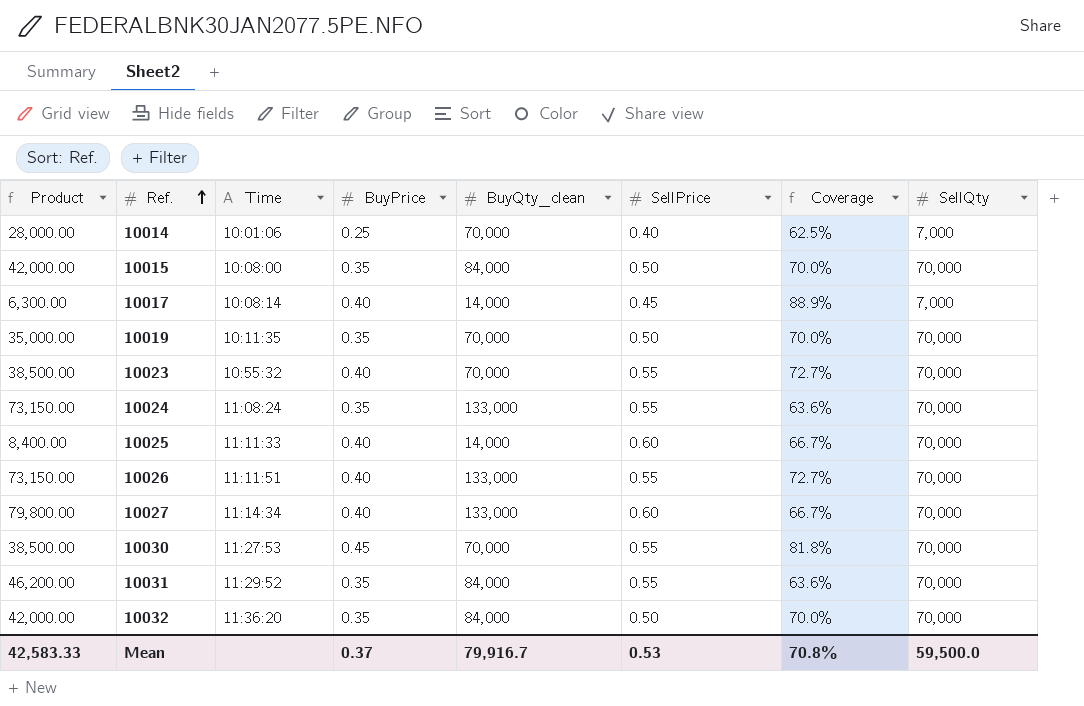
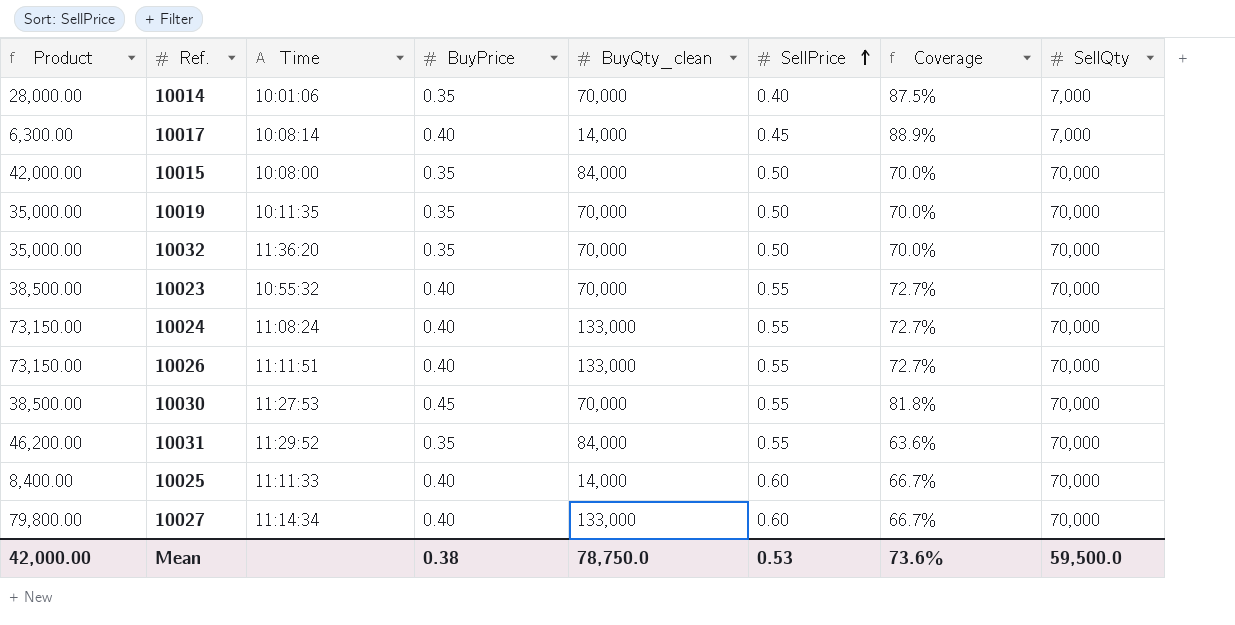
row order: Ref. ascending -> SellPrice ascending
10014 | BuyPrice: 0.25 -> 0.35
10014 | Coverage: 62.5% -> 87.5%
10032 | Product: 42,000.00 -> 35,000.00
10032 | BuyQty_clean: 84,000 -> 70,000
10024 | BuyPrice: 0.35 -> 0.40
10024 | Coverage: 63.6% -> 72.7%
Mean | Product: 42,583.33 -> 42,000.00
Mean | BuyPrice: 0.37 -> 0.38
Mean | BuyQty_clean: 79,916.7 -> 78,750.0
Mean | Coverage: 70.8% -> 73.6%

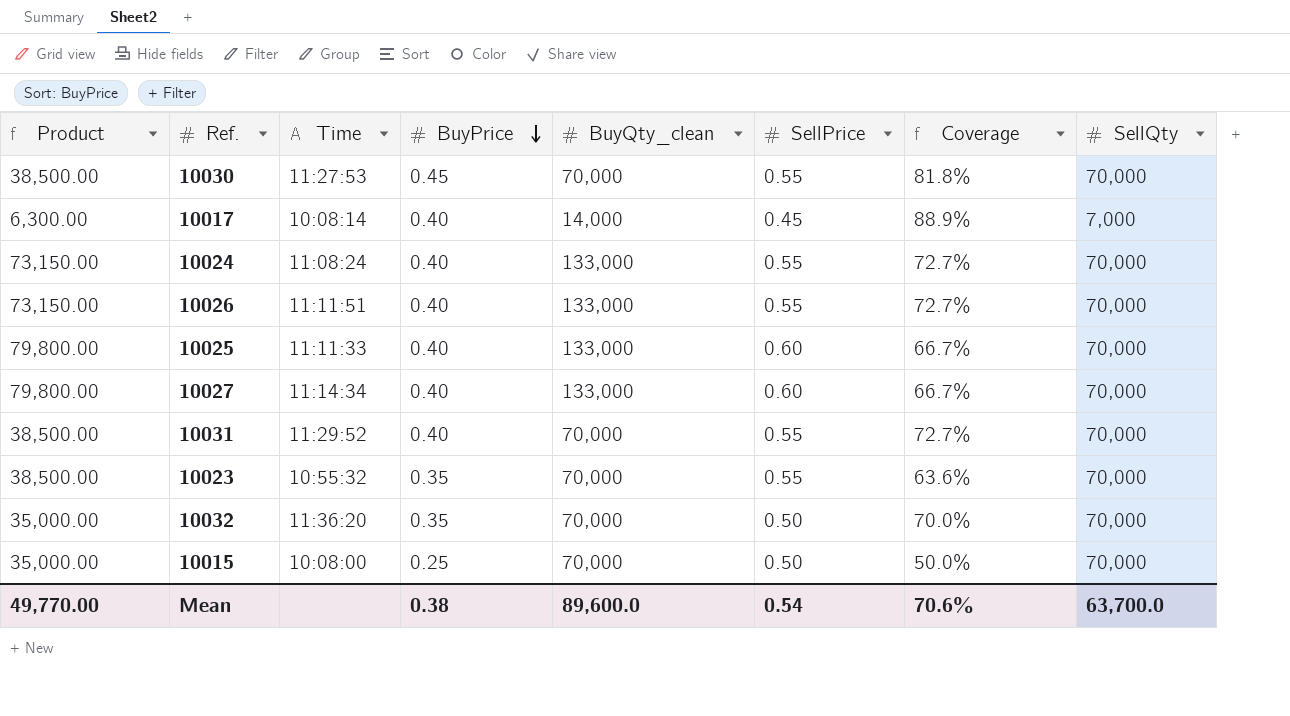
row order: SellPrice ascending -> BuyPrice descending
row 10014: 28,000.00 | 10:01:06 | 0.35 | 70,000 | 0.40 | 87.5% | 7,000 -> none
row 10019: 35,000.00 | 10:11:35 | 0.35 | 70,000 | 0.50 | 70.0% | 70,000 -> none
10025 | Product: 8,400.00 -> 79,800.00
10025 | BuyQty_clean: 14,000 -> 133,000
10031 | Product: 46,200.00 -> 38,500.00
10031 | BuyPrice: 0.35 -> 0.40
10031 | BuyQty_clean: 84,000 -> 70,000
10031 | Coverage: 63.6% -> 72.7%
10023 | BuyPrice: 0.40 -> 0.35
10023 | Coverage: 72.7% -> 63.6%
10015 | Product: 42,000.00 -> 35,000.00
10015 | BuyPrice: 0.35 -> 0.25
10015 | BuyQty_clean: 84,000 -> 70,000
10015 | Coverage: 70.0% -> 50.0%
Mean | Product: 42,000.00 -> 49,770.00
Mean | BuyQty_clean: 78,750.0 -> 89,600.0
Mean | SellPrice: 0.53 -> 0.54
Mean | Coverage: 73.6% -> 70.6%
Mean | SellQty: 59,500.0 -> 63,700.0

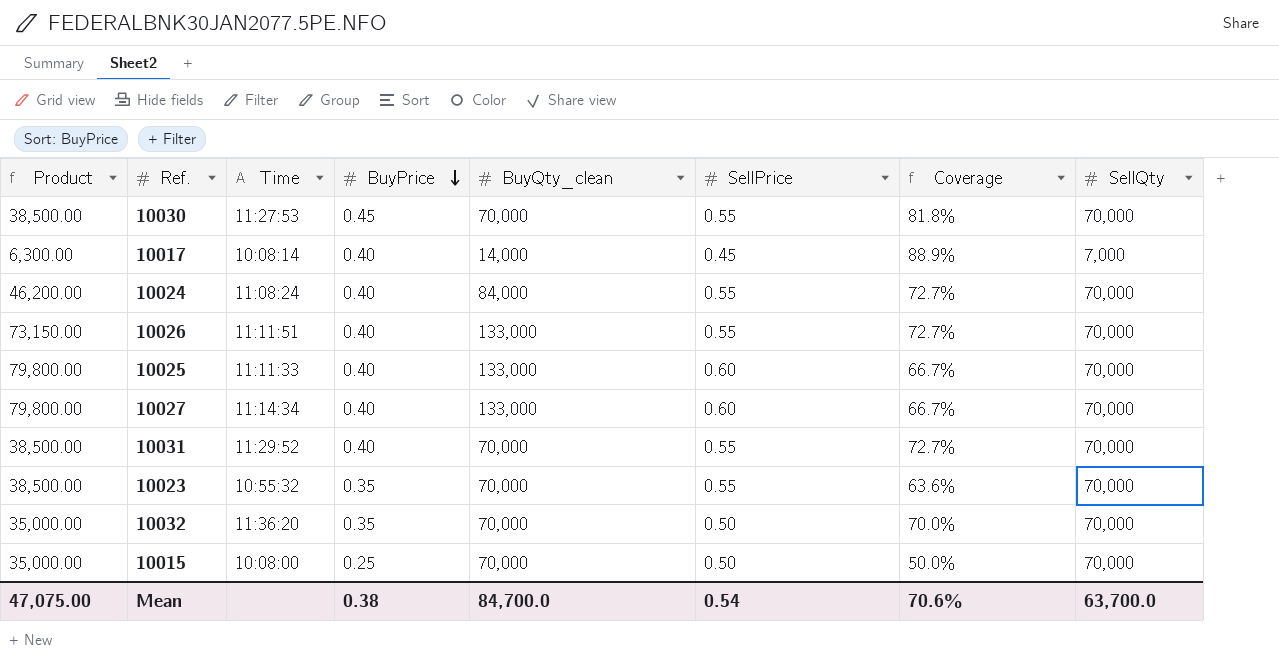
10024 | Product: 73,150.00 -> 46,200.00
10024 | BuyQty_clean: 133,000 -> 84,000
Mean | Product: 49,770.00 -> 47,075.00
Mean | BuyQty_clean: 89,600.0 -> 84,700.0

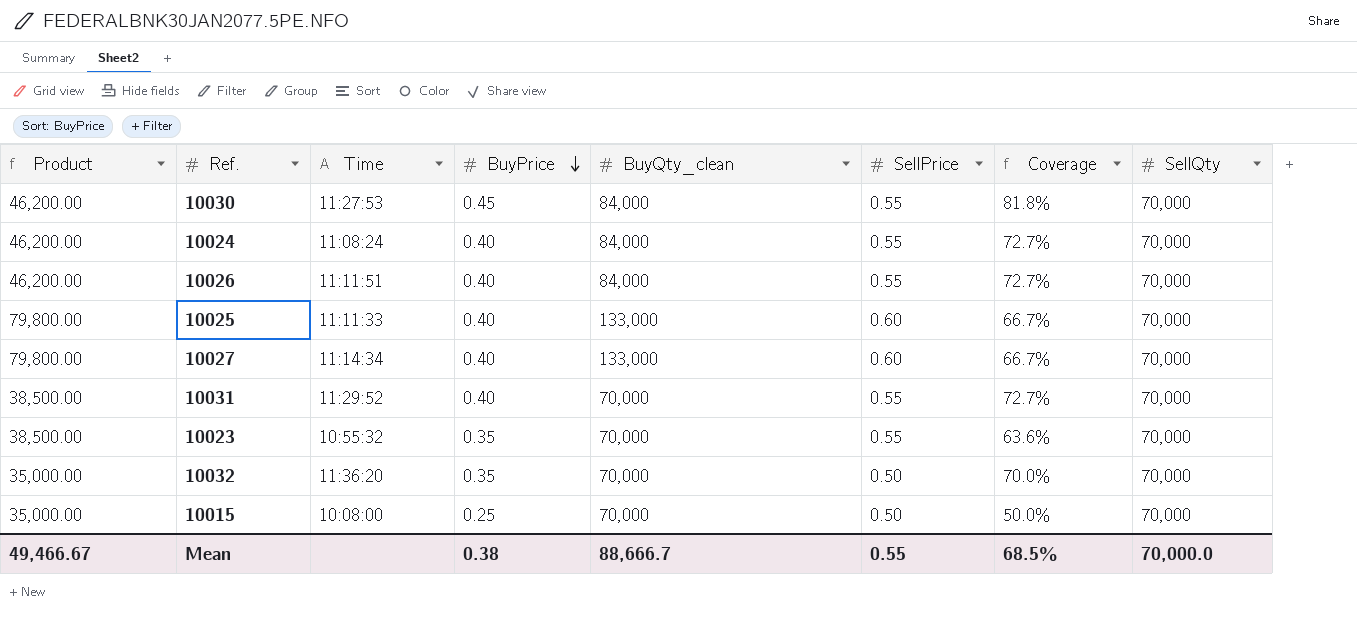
row 10017: 6,300.00 | 10:08:14 | 0.40 | 14,000 | 0.45 | 88.9% | 7,000 -> none
10030 | Product: 38,500.00 -> 46,200.00
10030 | BuyQty_clean: 70,000 -> 84,000
10026 | Product: 73,150.00 -> 46,200.00
10026 | BuyQty_clean: 133,000 -> 84,000
Mean | Product: 47,075.00 -> 49,466.67
Mean | BuyQty_clean: 84,700.0 -> 88,666.7
Mean | SellPrice: 0.54 -> 0.55
Mean | Coverage: 70.6% -> 68.5%
Mean | SellQty: 63,700.0 -> 70,000.0

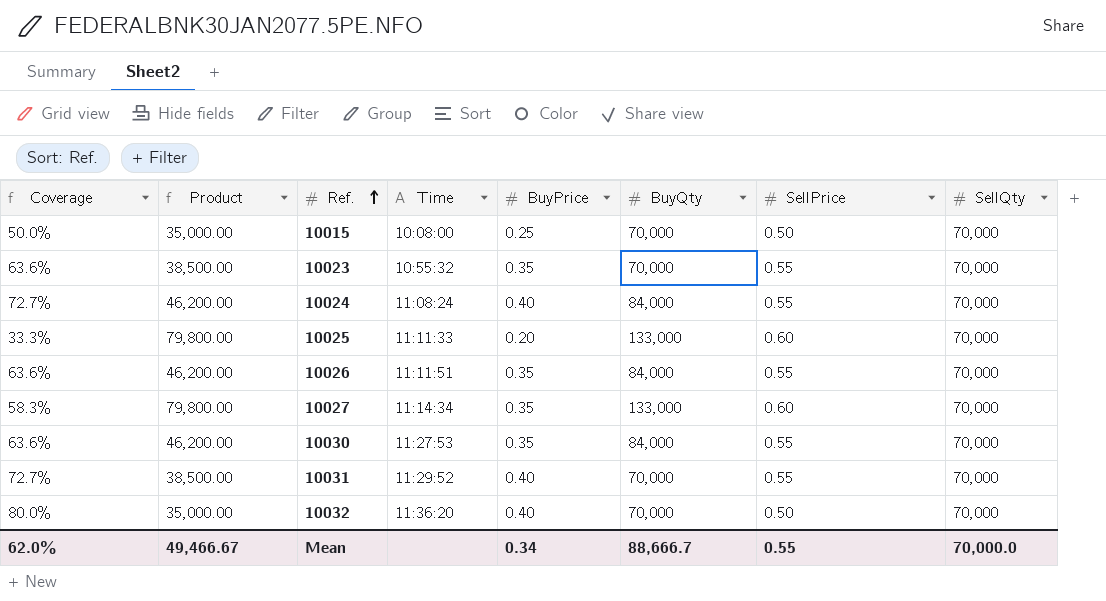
row order: BuyPrice descending -> Ref. ascending
column Coverage | position: 7 -> 1
column name: BuyQty_clean -> BuyQty
10025 | Coverage: 66.7% -> 33.3%
10025 | BuyPrice: 0.40 -> 0.20
10026 | Coverage: 72.7% -> 63.6%
10026 | BuyPrice: 0.40 -> 0.35
10027 | Coverage: 66.7% -> 58.3%
10027 | BuyPrice: 0.40 -> 0.35
10030 | Coverage: 81.8% -> 63.6%
10030 | BuyPrice: 0.45 -> 0.35
10032 | Coverage: 70.0% -> 80.0%
10032 | BuyPrice: 0.35 -> 0.40
Mean | Coverage: 68.5% -> 62.0%
Mean | BuyPrice: 0.38 -> 0.34

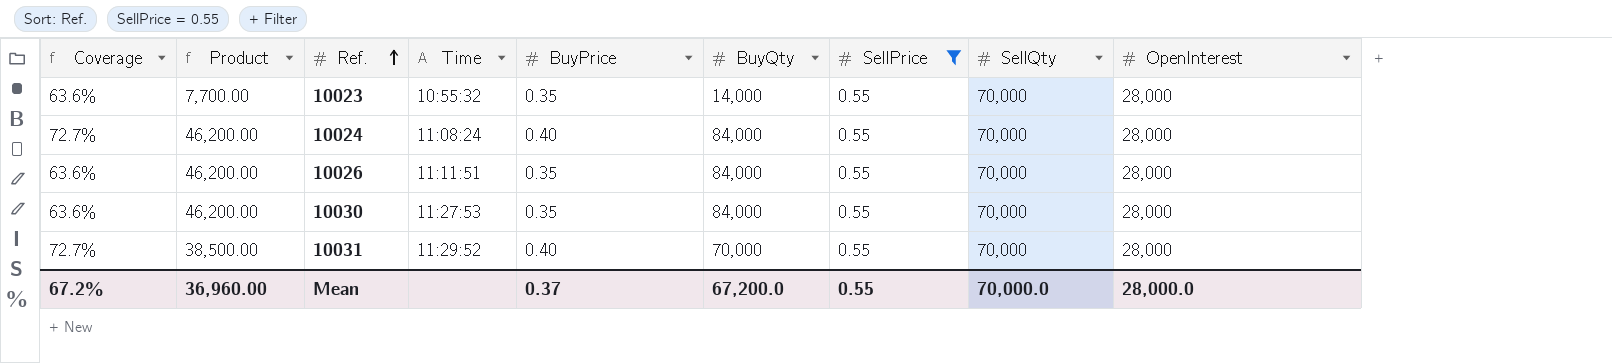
filter: none -> SellPrice = 0.55
column OpenInterest | position: none -> 9
10023 | Product: 38,500.00 -> 7,700.00
10023 | BuyQty: 70,000 -> 14,000
Mean | Coverage: 62.0% -> 67.2%
Mean | Product: 49,466.67 -> 36,960.00
Mean | BuyPrice: 0.34 -> 0.37
Mean | BuyQty: 88,666.7 -> 67,200.0

